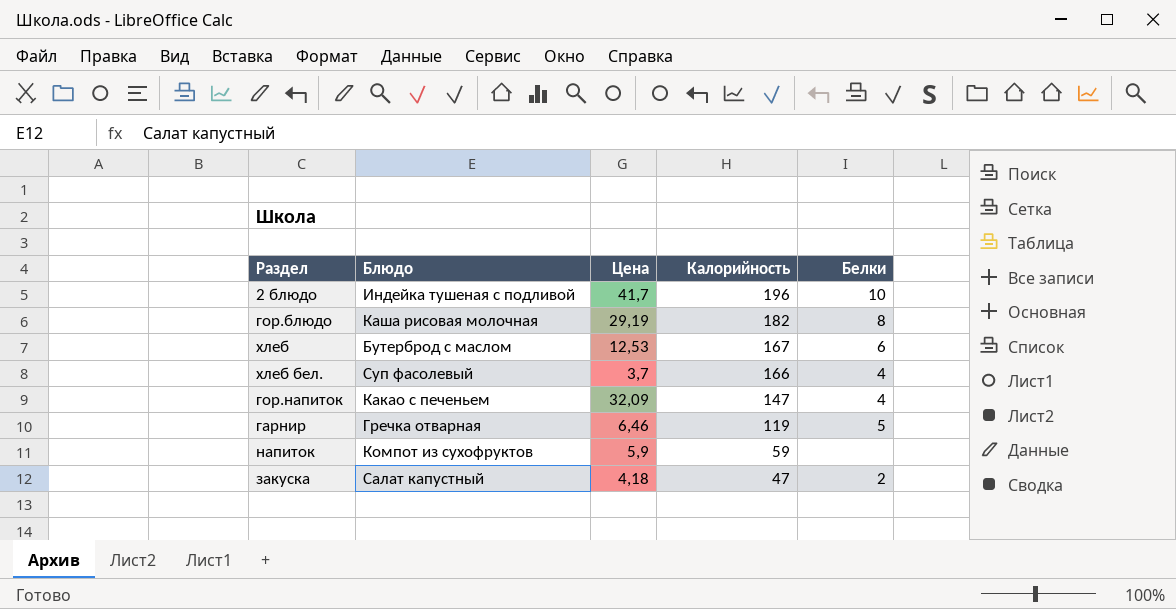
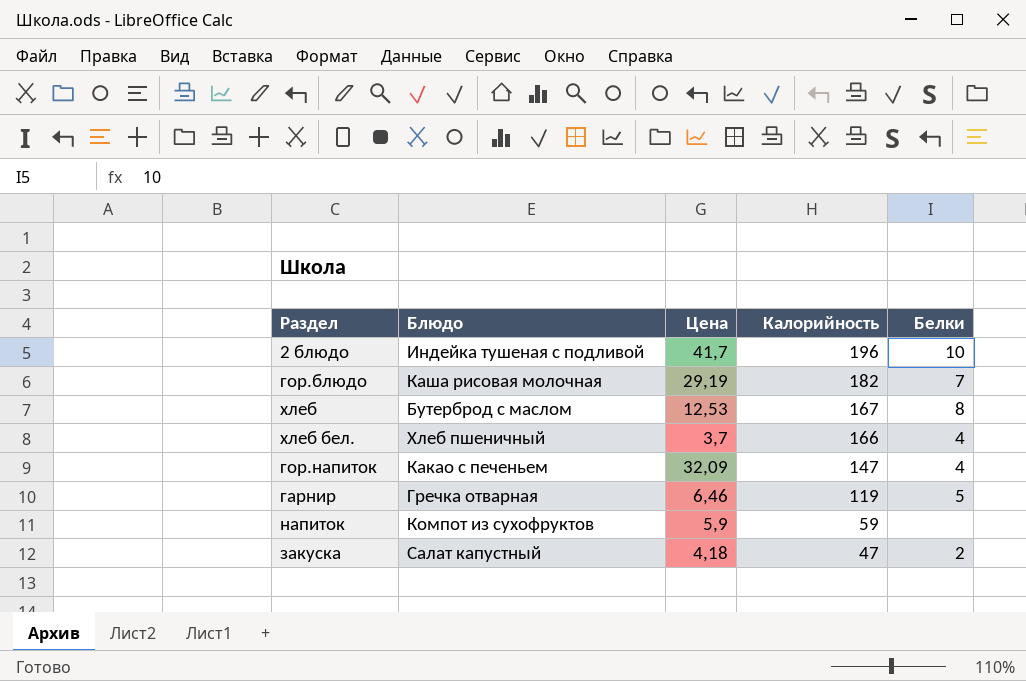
гор.блюдо | Белки: 8 -> 7
хлеб | Белки: 6 -> 8
хлеб бел. | Блюдо: Суп фасолевый -> Хлеб пшеничный

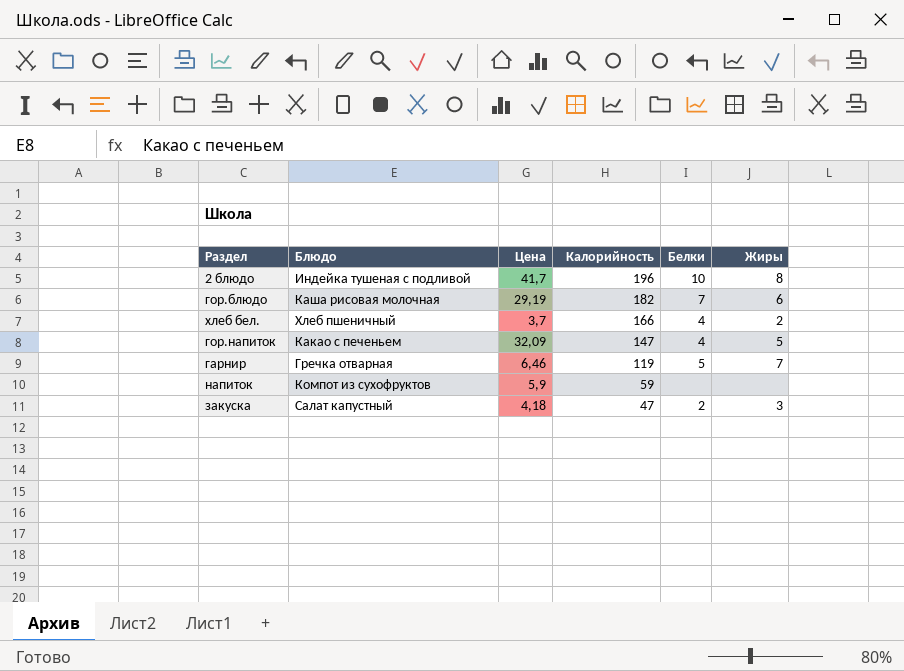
column Жиры | position: none -> 6
row хлеб: Бутерброд с маслом | 12,53 | 167 | 8 -> none

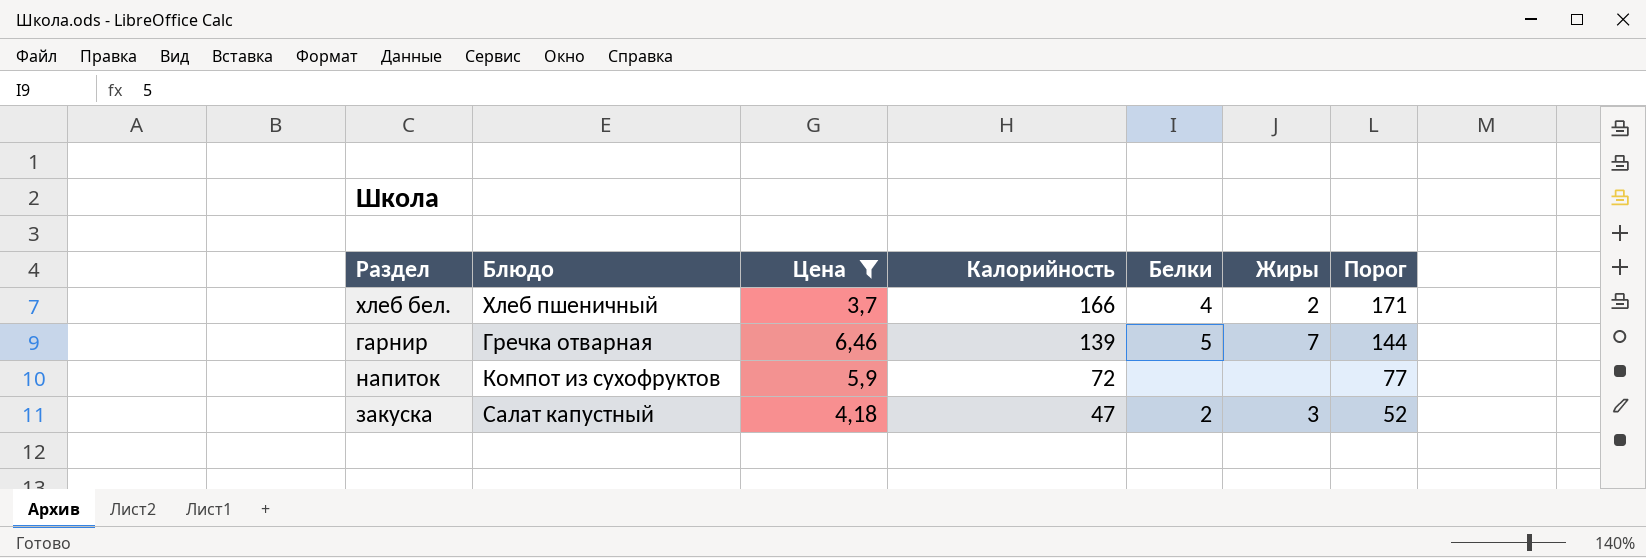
filter: none -> Цена <= 6,46
column Порог | formula: none -> [Калорийность] + 5
гарнир | Калорийность: 119 -> 139
напиток | Калорийность: 59 -> 72

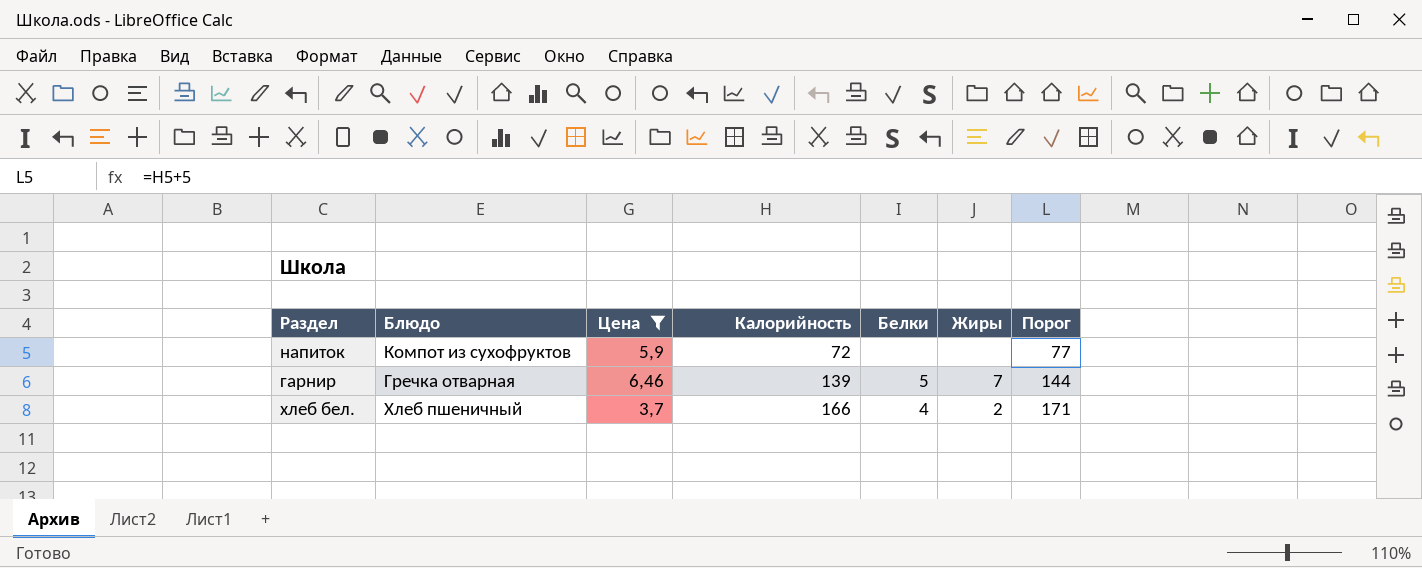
row order: Калорийность descending -> Калорийность ascending
row закуска: Салат капустный | 4,18 | 47 | 2 | 3 | 52 -> none

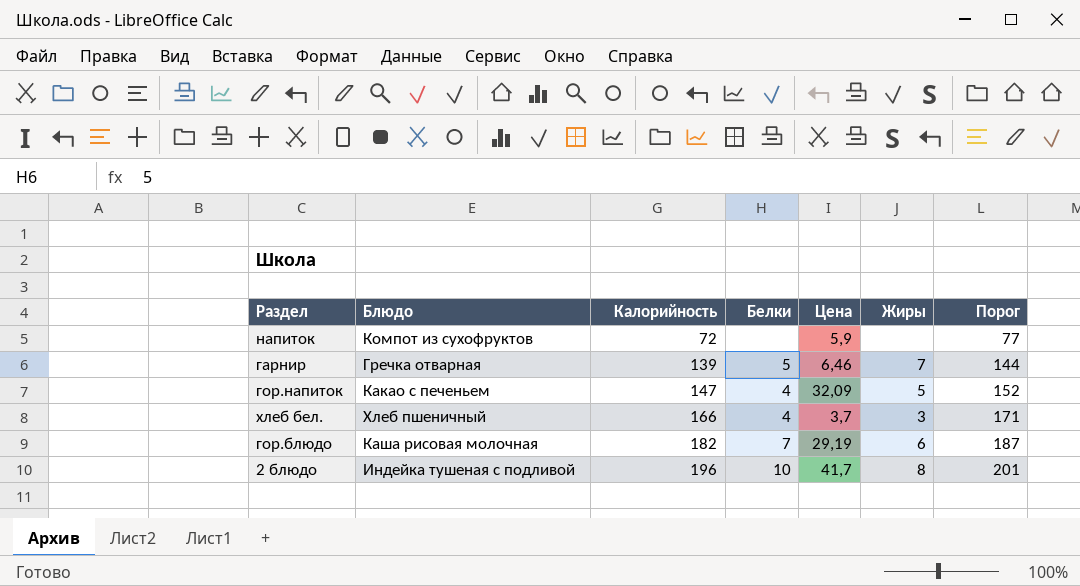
filter: Цена <= 6,46 -> none
column Цена | position: 3 -> 5
хлеб бел. | Жиры: 2 -> 3

